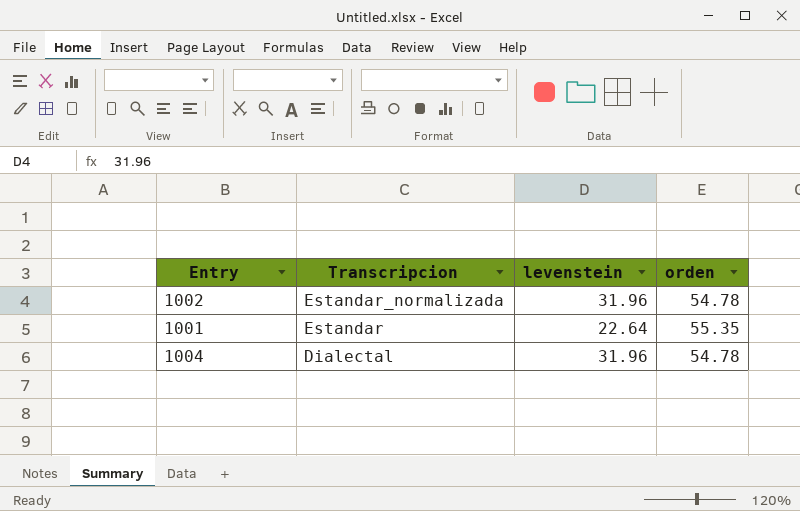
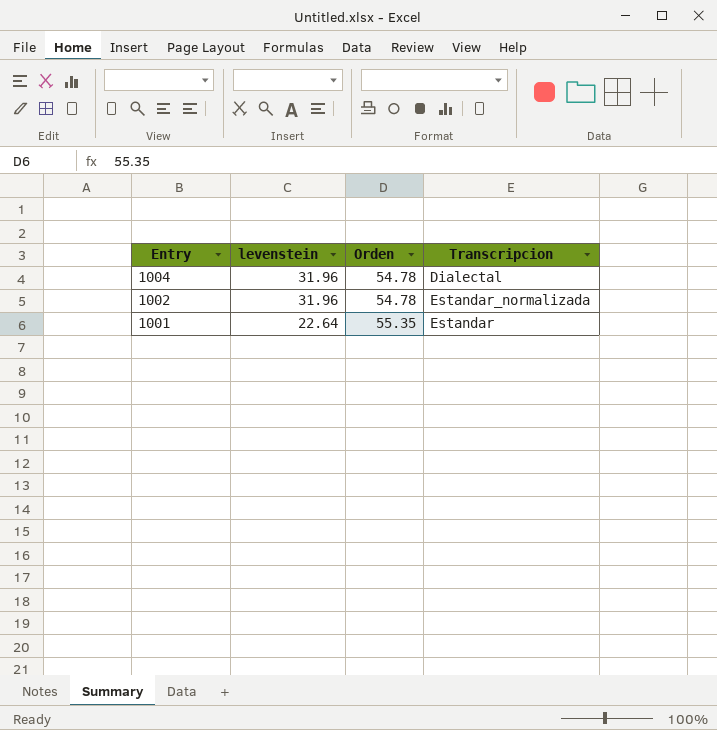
row order: Transcripcion descending -> Entry descending
column name: orden -> Orden
column Transcripcion | position: 2 -> 4

